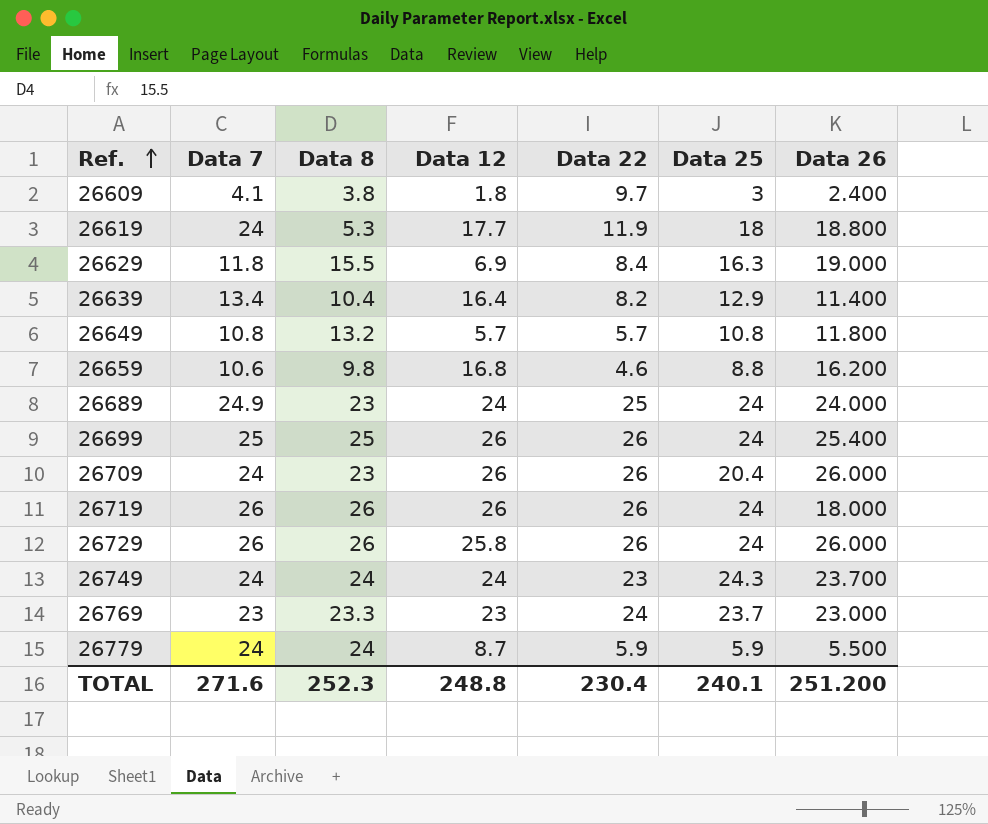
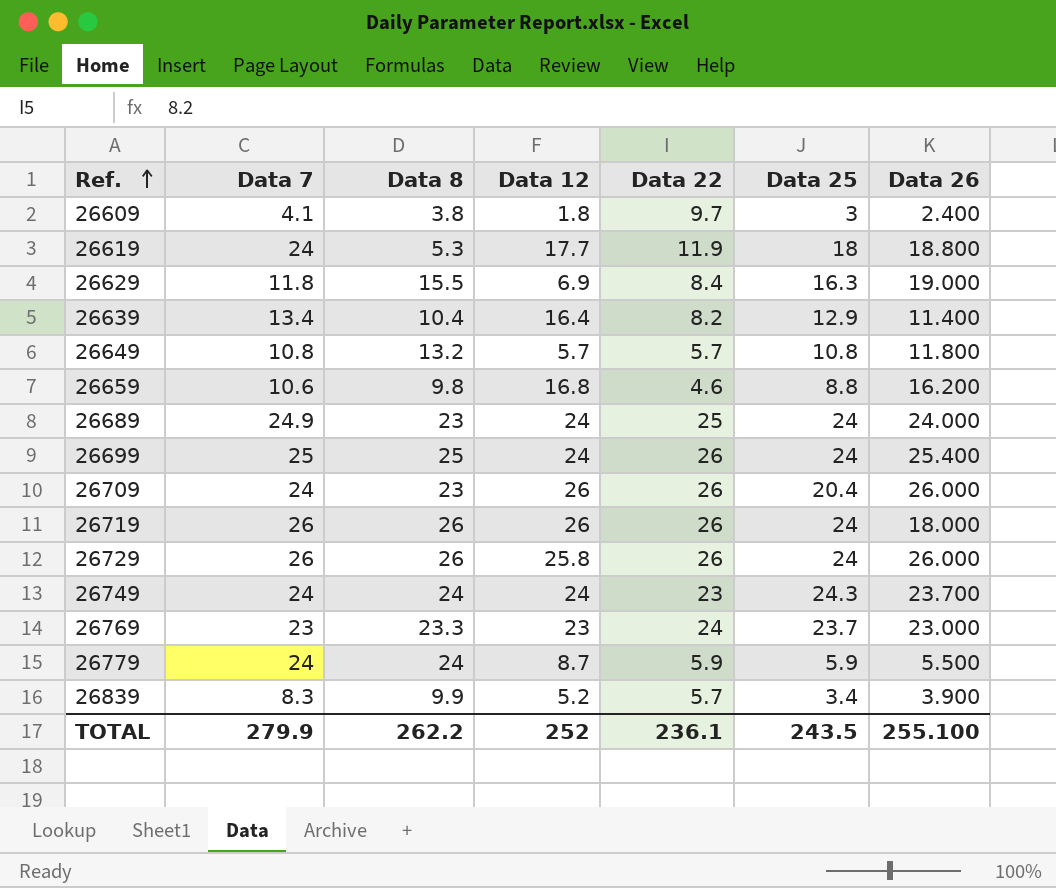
26699 | Data 12: 26 -> 24
row 26839: none -> 8.3 | 9.9 | 5.2 | 5.7 | 3.4 | 3.900
TOTAL | Data 7: 271.6 -> 279.9
TOTAL | Data 8: 252.3 -> 262.2
TOTAL | Data 12: 248.8 -> 252
TOTAL | Data 22: 230.4 -> 236.1
TOTAL | Data 25: 240.1 -> 243.5
TOTAL | Data 26: 251.200 -> 255.100

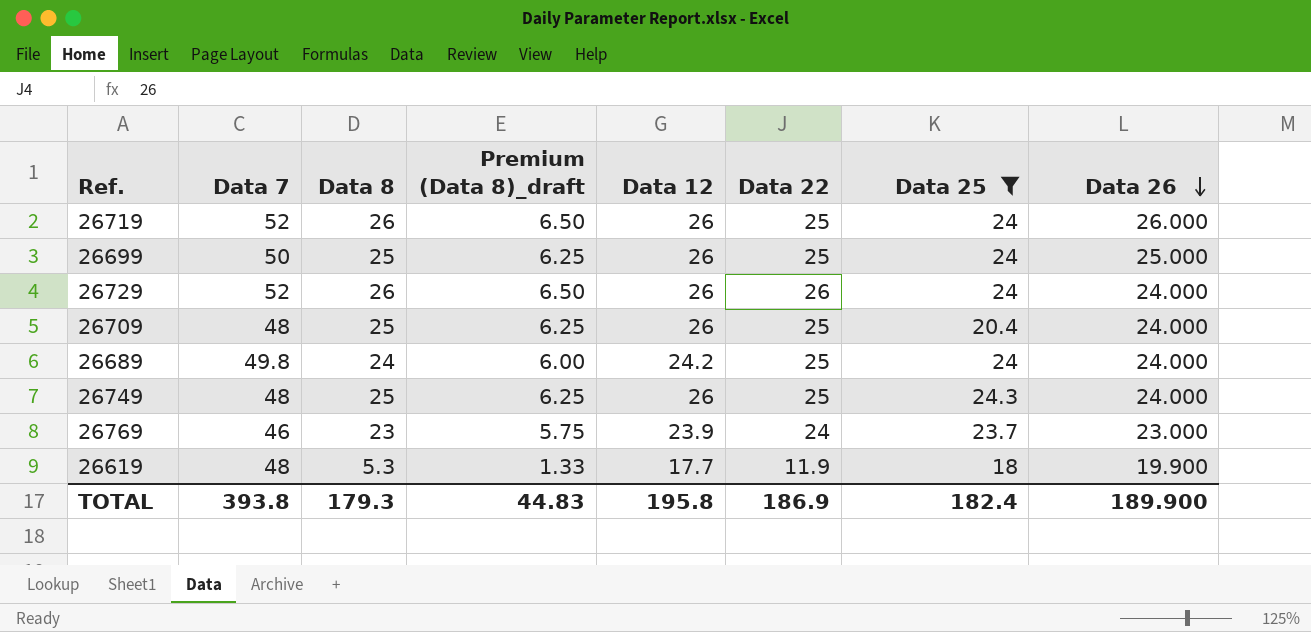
filter: none -> Data 25 >= 18
row order: Ref. ascending -> Data 26 descending
column Premium (Data 8)_draft | formula: none -> [Data 8] * 0.25
26719 | Data 7: 26 -> 52
26719 | Data 22: 26 -> 25
26719 | Data 26: 18.000 -> 26.000
26699 | Data 7: 25 -> 50
26699 | Data 12: 24 -> 26
26699 | Data 22: 26 -> 25
26699 | Data 26: 25.400 -> 25.000
26729 | Data 7: 26 -> 52
26729 | Data 12: 25.8 -> 26
26729 | Data 26: 26.000 -> 24.000
26709 | Data 7: 24 -> 48
26709 | Data 8: 23 -> 25
26709 | Data 22: 26 -> 25
26709 | Data 26: 26.000 -> 24.000
26689 | Data 7: 24.9 -> 49.8
26689 | Data 8: 23 -> 24
26689 | Data 12: 24 -> 24.2
26749 | Data 7: 24 -> 48
26749 | Data 8: 24 -> 25
26749 | Data 12: 24 -> 26
26749 | Data 22: 23 -> 25
26749 | Data 26: 23.700 -> 24.000
26769 | Data 7: 23 -> 46
26769 | Data 8: 23.3 -> 23
26769 | Data 12: 23 -> 23.9
26619 | Data 7: 24 -> 48
26619 | Data 26: 18.800 -> 19.900
TOTAL | Data 7: 279.9 -> 393.8
TOTAL | Data 8: 262.2 -> 179.3
TOTAL | Data 12: 252 -> 195.8
TOTAL | Data 22: 236.1 -> 186.9
TOTAL | Data 25: 243.5 -> 182.4
TOTAL | Data 26: 255.100 -> 189.900

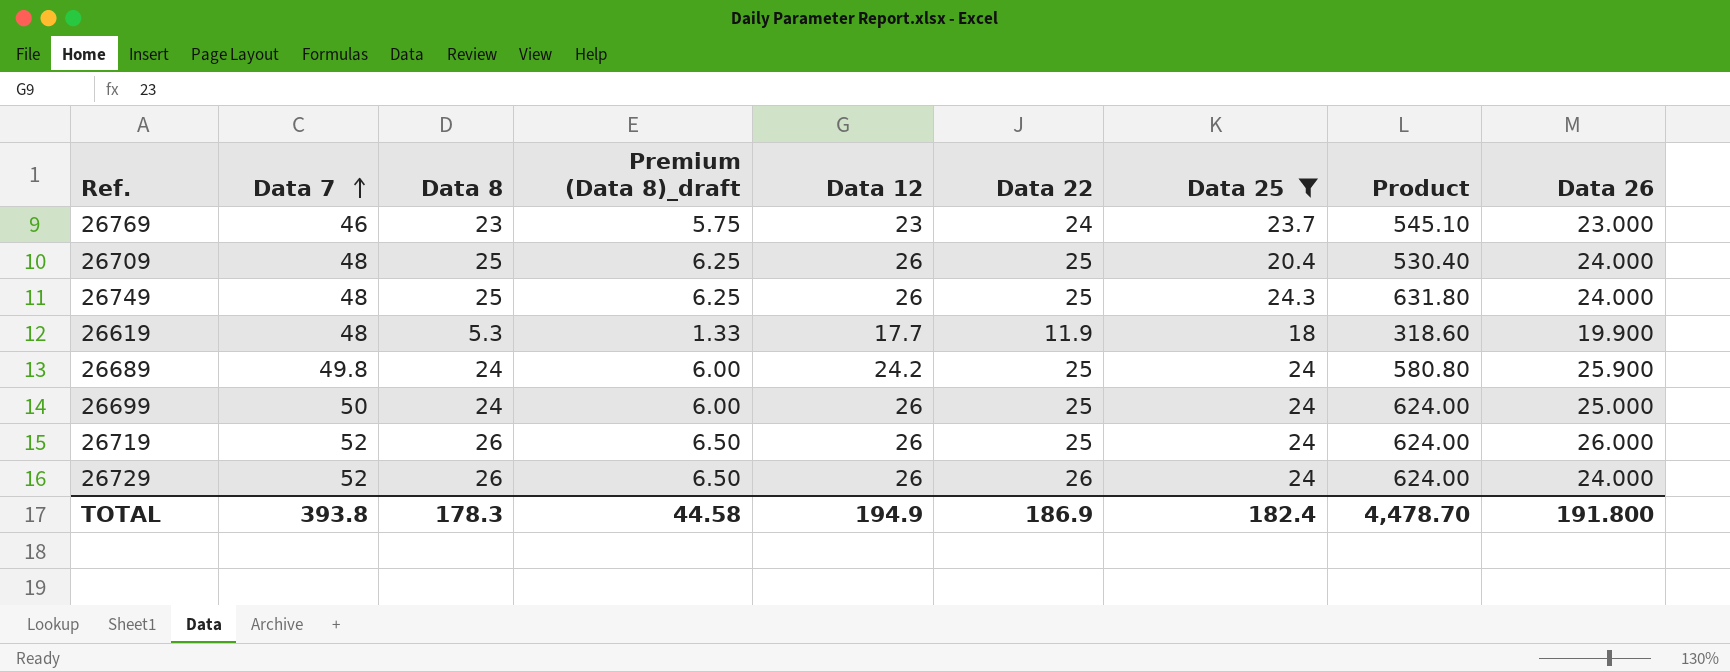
row order: Data 26 descending -> Data 7 ascending
column Product | formula: none -> [Data 12] * [Data 25]
26769 | Data 12: 23.9 -> 23
26689 | Data 26: 24.000 -> 25.900
26699 | Data 8: 25 -> 24
26699 | Premium (Data 8)_draft: 6.25 -> 6.00
TOTAL | Data 8: 179.3 -> 178.3
TOTAL | Premium (Data 8)_draft: 44.83 -> 44.58
TOTAL | Data 12: 195.8 -> 194.9
TOTAL | Data 26: 189.900 -> 191.800

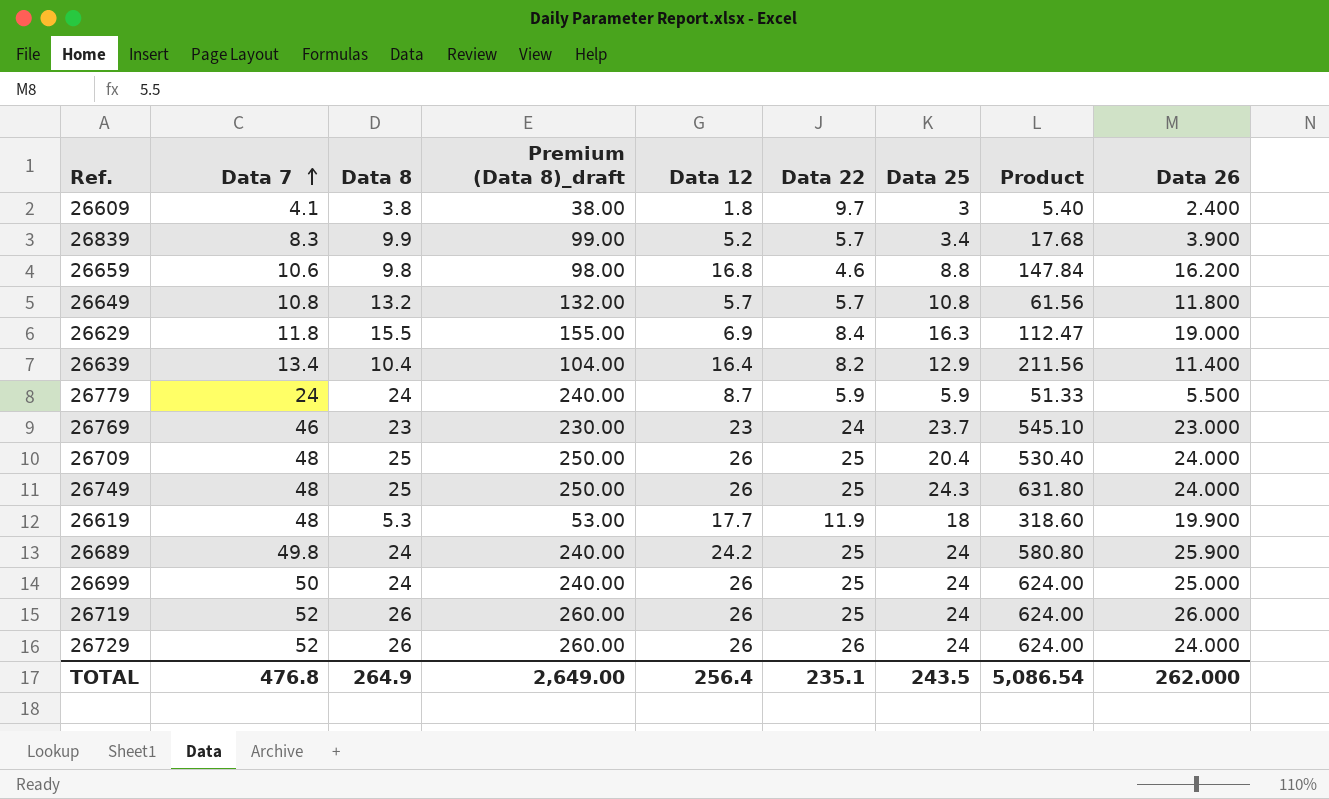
filter: Data 25 >= 18 -> none
column Premium (Data 8)_draft | formula: [Data 8] * 0.25 -> [Data 8] * 10
TOTAL | Data 7: 393.8 -> 476.8
TOTAL | Data 8: 178.3 -> 264.9
TOTAL | Premium (Data 8)_draft: 44.58 -> 2,649.00
TOTAL | Data 12: 194.9 -> 256.4
TOTAL | Data 22: 186.9 -> 235.1
TOTAL | Data 25: 182.4 -> 243.5
TOTAL | Product: 4,478.70 -> 5,086.54
TOTAL | Data 26: 191.800 -> 262.000

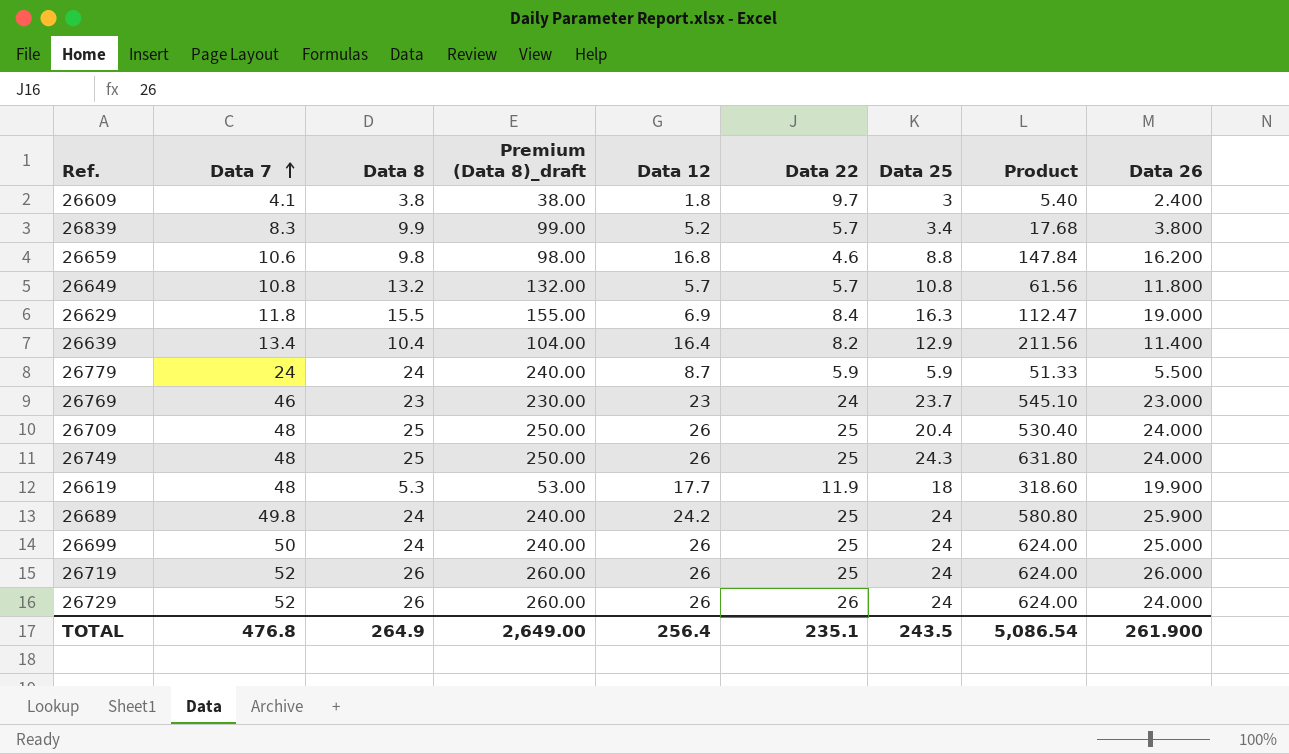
26839 | Data 26: 3.900 -> 3.800
TOTAL | Data 26: 262.000 -> 261.900

